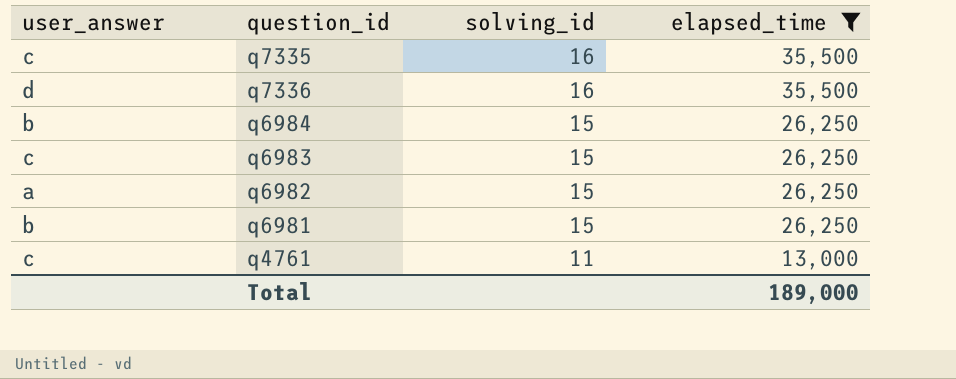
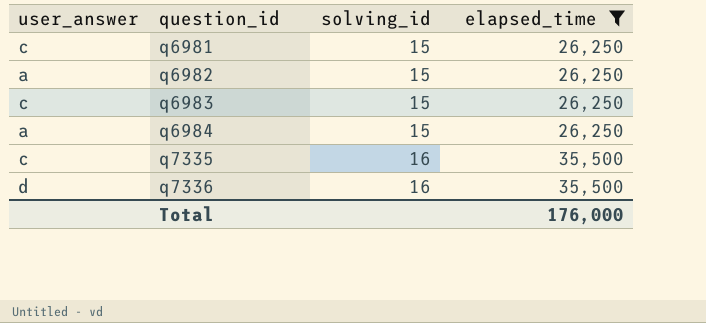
row order: solving_id descending -> question_id ascending
row q4761: c | 11 | 13,000 -> none
q6981 | user_answer: b -> c
q6984 | user_answer: b -> a
Total | elapsed_time: 189,000 -> 176,000

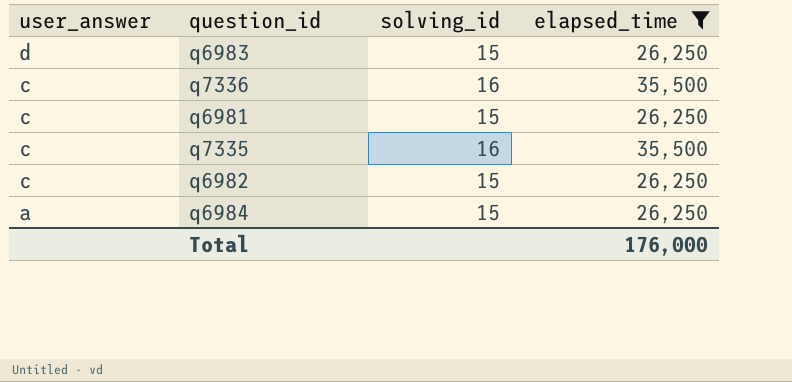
row order: question_id ascending -> user_answer descending
q6983 | user_answer: c -> d
q7336 | user_answer: d -> c
q6982 | user_answer: a -> c

